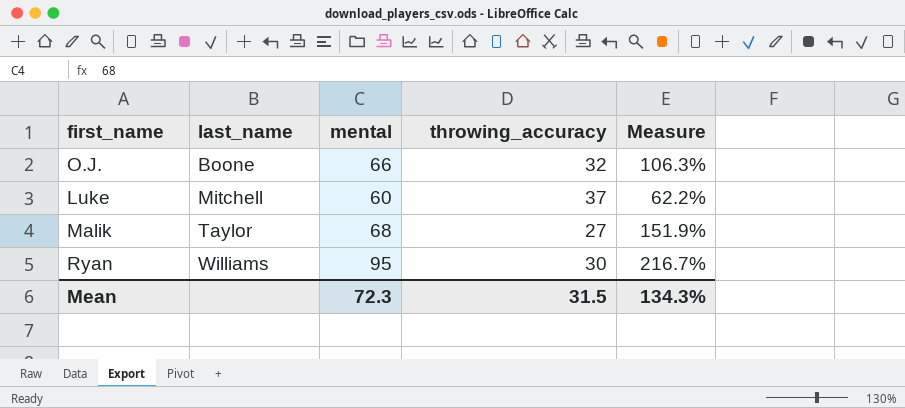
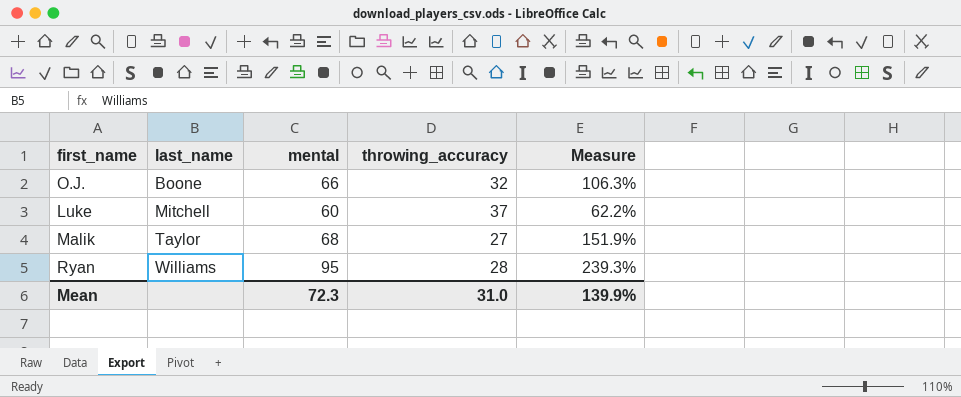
Ryan | throwing_accuracy: 30 -> 28
Ryan | Measure: 216.7% -> 239.3%
Mean | throwing_accuracy: 31.5 -> 31.0
Mean | Measure: 134.3% -> 139.9%

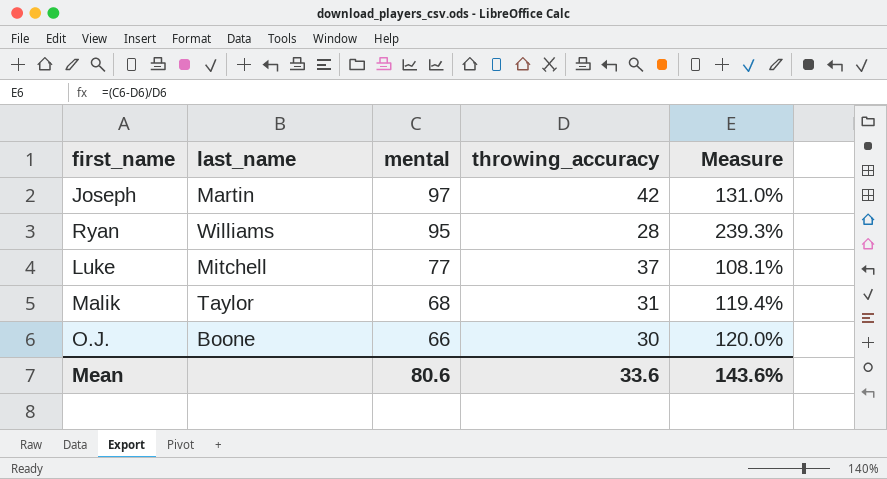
row order: last_name ascending -> mental descending
row Joseph: none -> Martin | 97 | 42 | 131.0%
Luke | mental: 60 -> 77
Luke | Measure: 62.2% -> 108.1%
Malik | throwing_accuracy: 27 -> 31
Malik | Measure: 151.9% -> 119.4%
O.J. | throwing_accuracy: 32 -> 30
O.J. | Measure: 106.3% -> 120.0%
Mean | mental: 72.3 -> 80.6
Mean | throwing_accuracy: 31.0 -> 33.6
Mean | Measure: 139.9% -> 143.6%

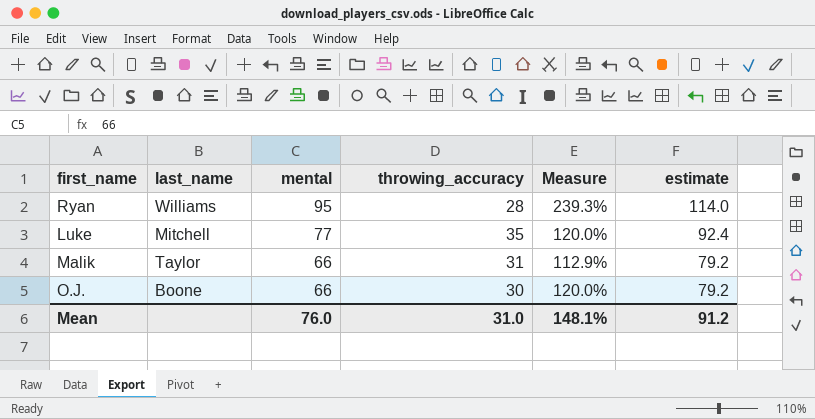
column estimate | formula: none -> [mental] * 1.2
row Joseph: Martin | 97 | 42 | 131.0% -> none
Luke | throwing_accuracy: 37 -> 35
Luke | Measure: 108.1% -> 120.0%
Malik | mental: 68 -> 66
Malik | Measure: 119.4% -> 112.9%
Mean | mental: 80.6 -> 76.0
Mean | throwing_accuracy: 33.6 -> 31.0
Mean | Measure: 143.6% -> 148.1%

